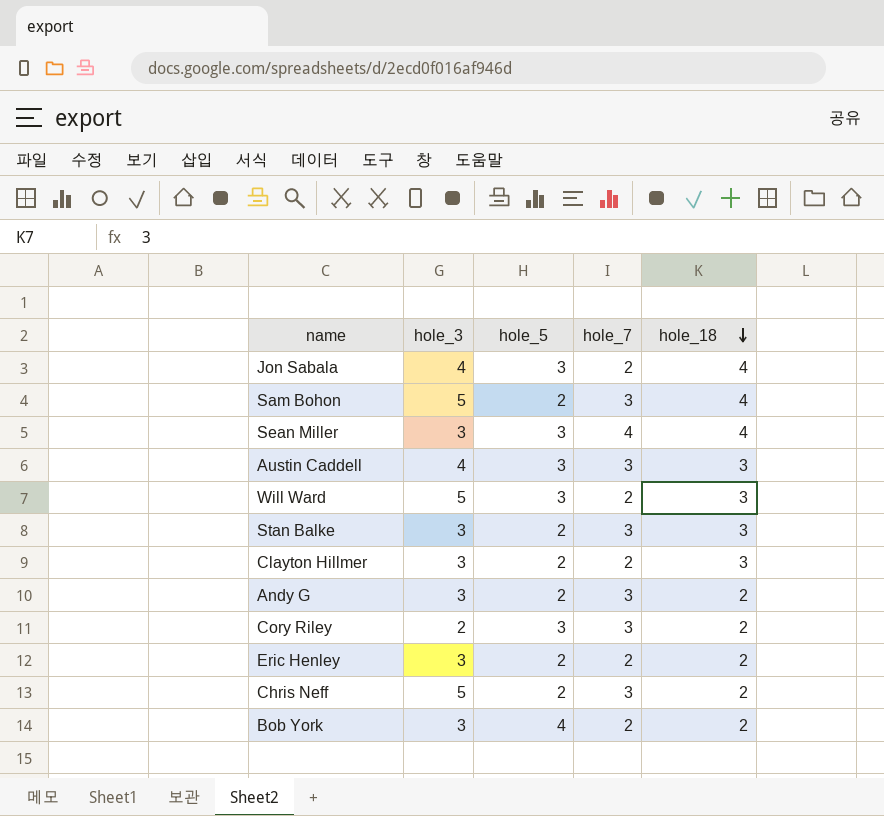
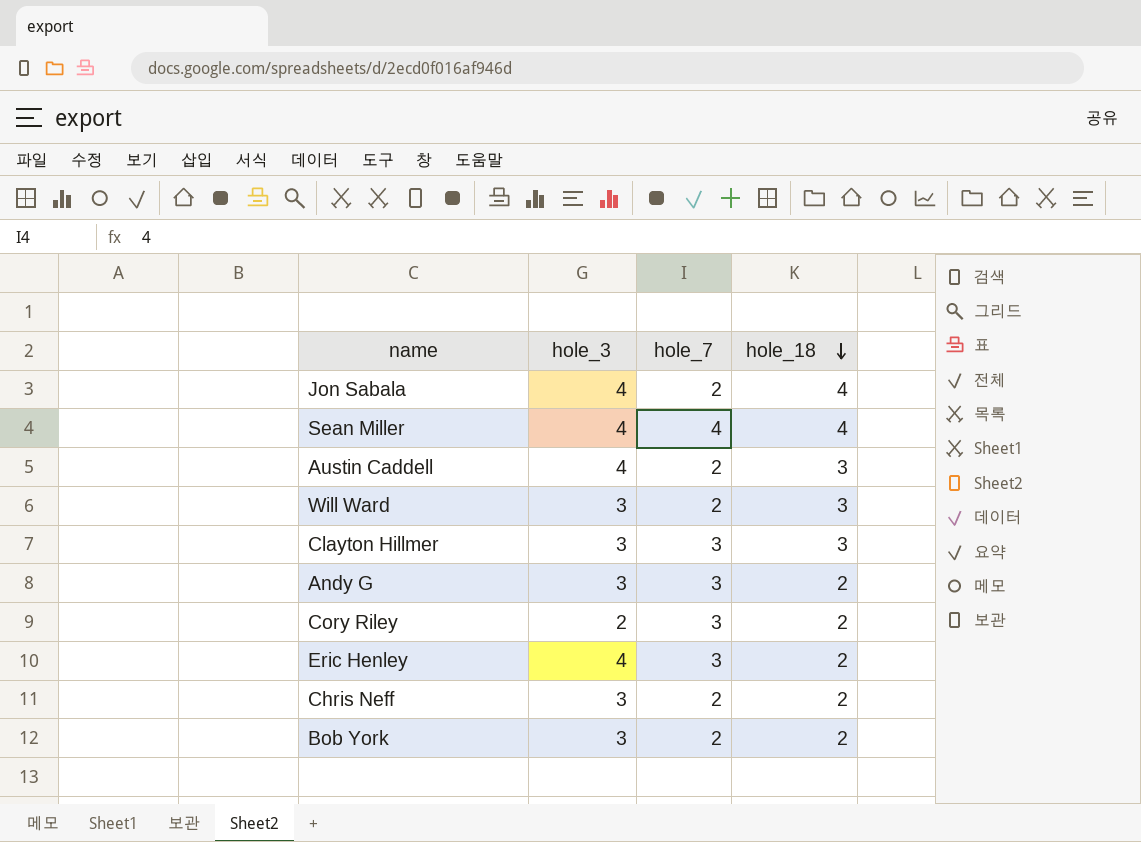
column hole_5 | position: 3 -> none
row Sam Bohon: 5 | 2 | 3 | 4 -> none
row Stan Balke: 3 | 2 | 3 | 3 -> none
Sean Miller | hole_3: 3 -> 4
Austin Caddell | hole_7: 3 -> 2
Will Ward | hole_3: 5 -> 3
Clayton Hillmer | hole_7: 2 -> 3
Eric Henley | hole_3: 3 -> 4
Eric Henley | hole_7: 2 -> 3
Chris Neff | hole_3: 5 -> 3
Chris Neff | hole_7: 3 -> 2

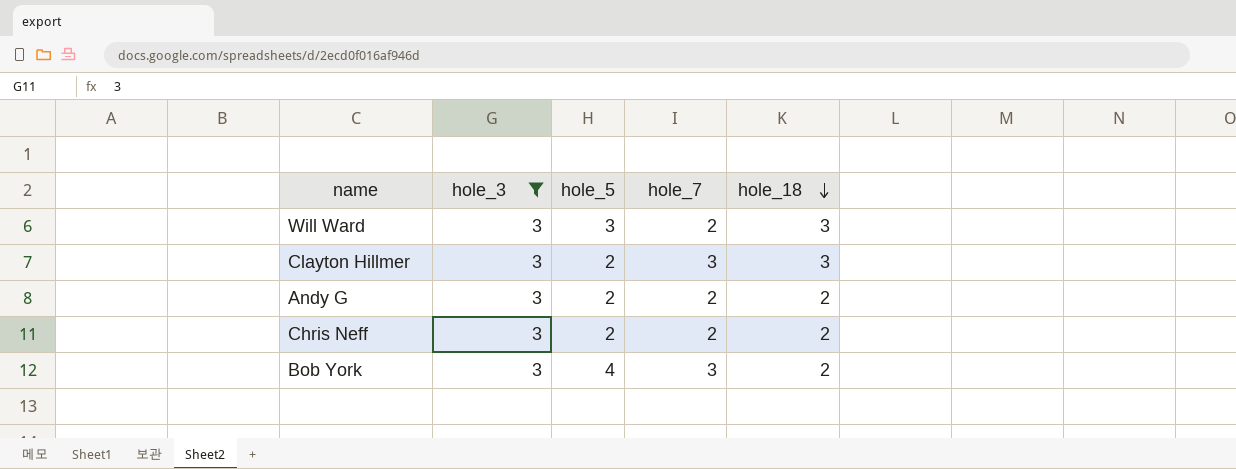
filter: none -> hole_3 = 3
column hole_5 | position: none -> 3
Andy G | hole_7: 3 -> 2
Bob York | hole_7: 2 -> 3

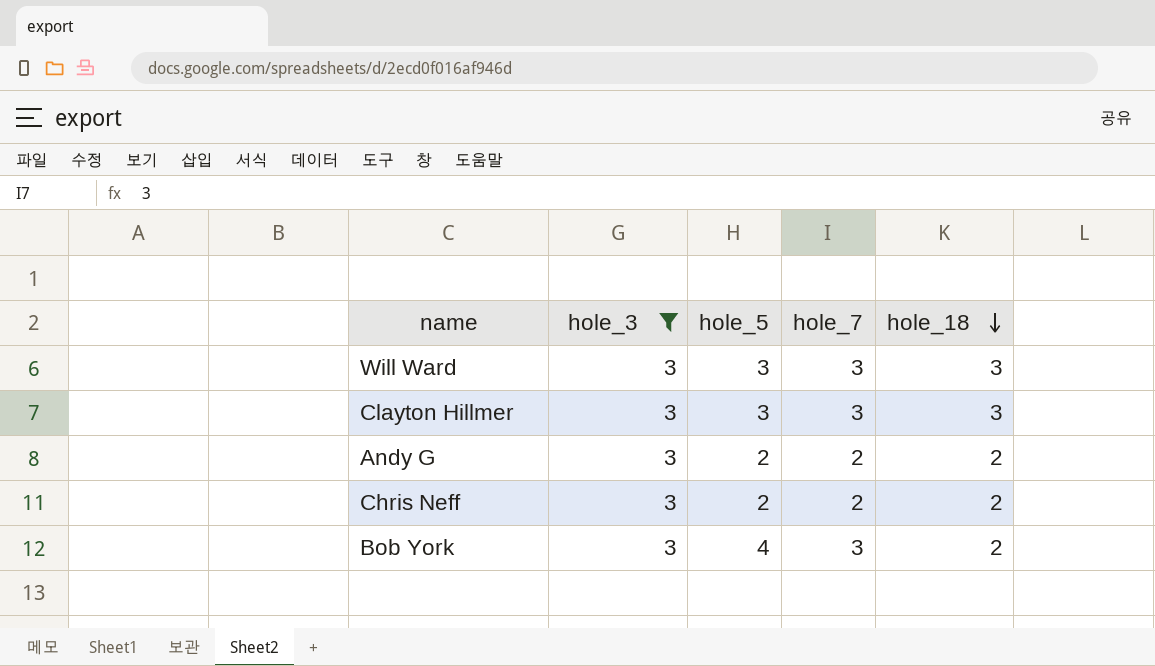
Will Ward | hole_7: 2 -> 3
Clayton Hillmer | hole_5: 2 -> 3

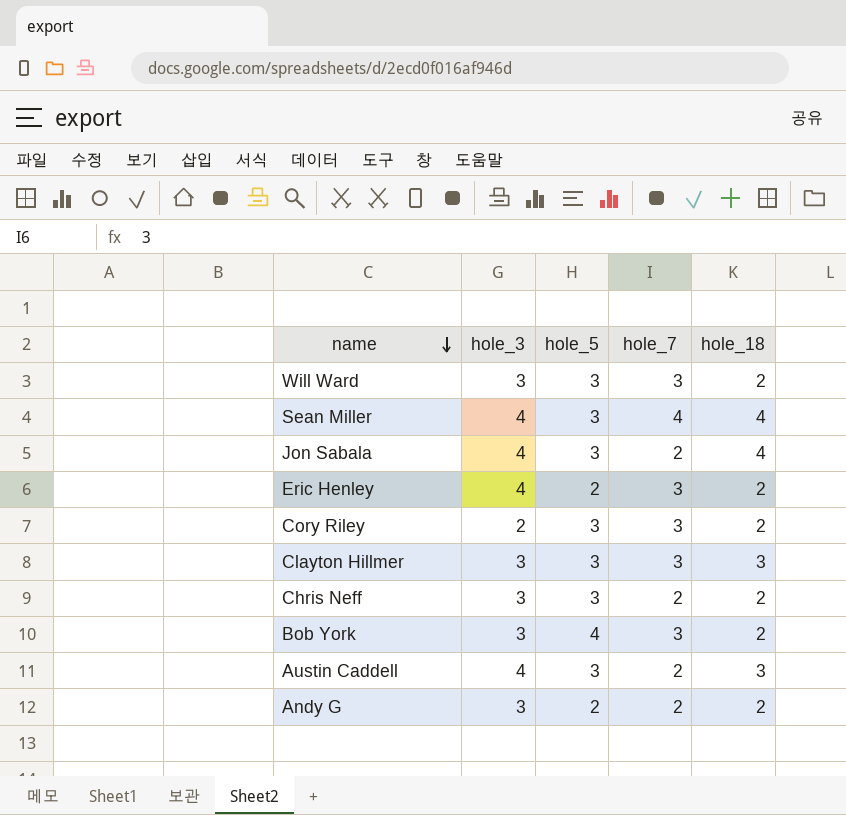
filter: hole_3 = 3 -> none
row order: hole_18 descending -> name descending
Will Ward | hole_18: 3 -> 2
Chris Neff | hole_5: 2 -> 3

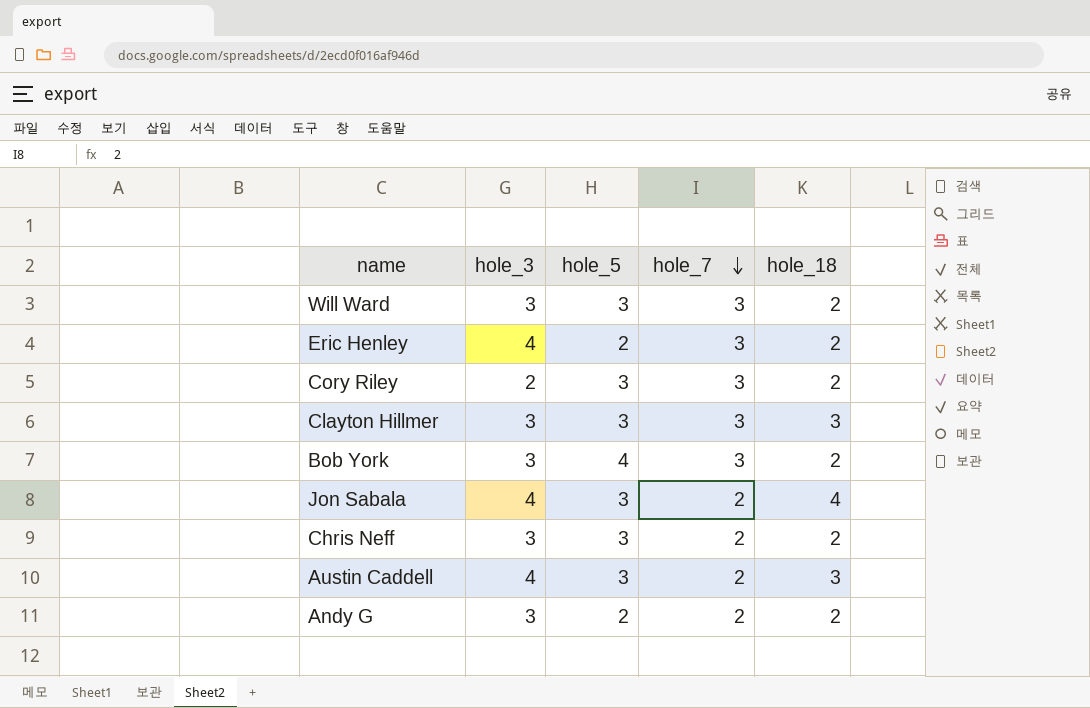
row order: name descending -> hole_7 descending
row Sean Miller: 4 | 3 | 4 | 4 -> none

